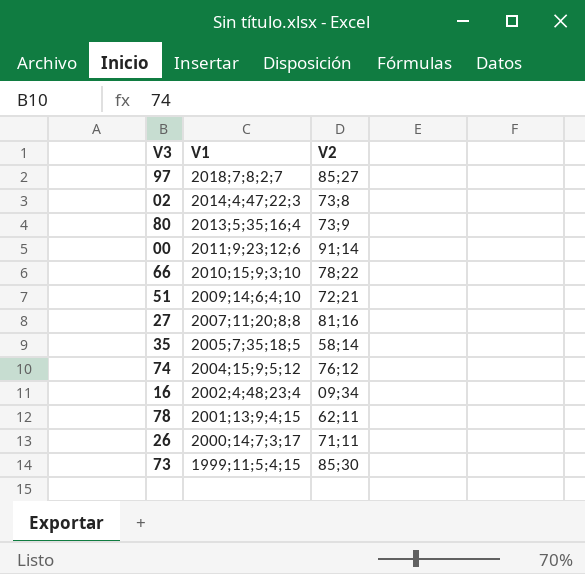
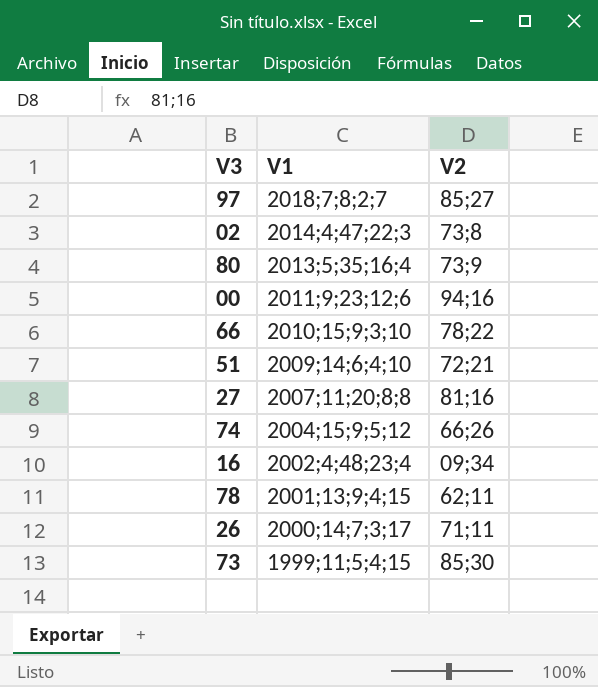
row 35: 2005;7;35;18;5 | 58;14 -> none
00 | V2: 91;14 -> 94;16
74 | V2: 76;12 -> 66;26

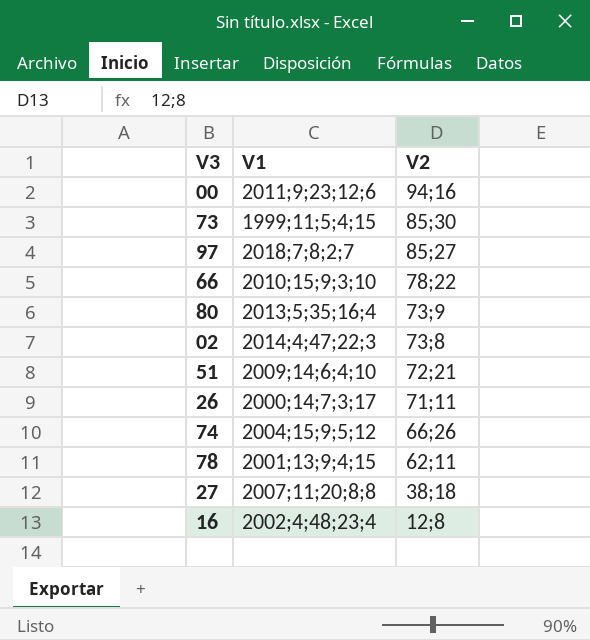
row order: V1 descending -> V2 descending
27 | V2: 81;16 -> 38;18
16 | V2: 09;34 -> 12;8

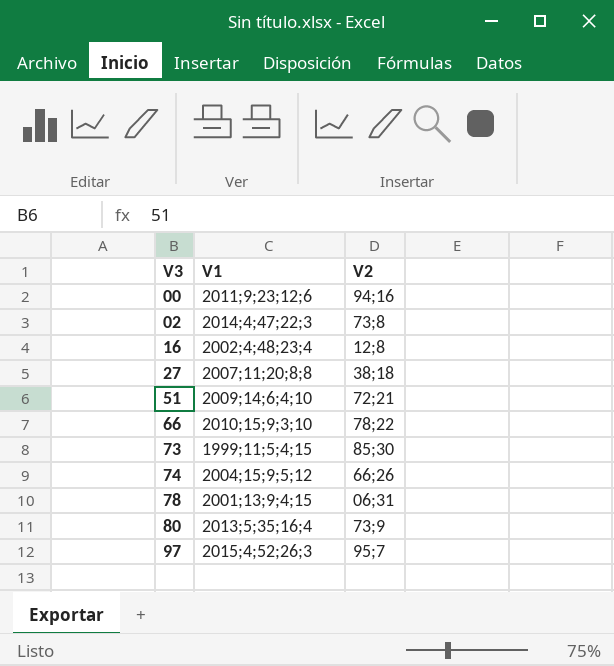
row order: V2 descending -> V3 ascending
row 26: 2000;14;7;3;17 | 71;11 -> none
78 | V2: 62;11 -> 06;31
97 | V1: 2018;7;8;2;7 -> 2015;4;52;26;3
97 | V2: 85;27 -> 95;7

